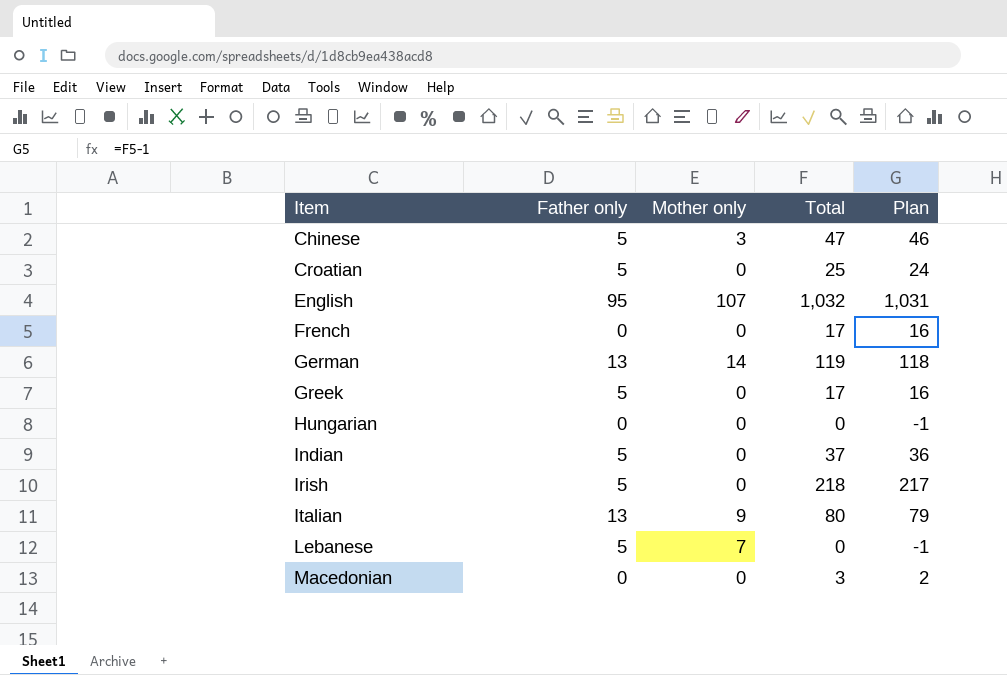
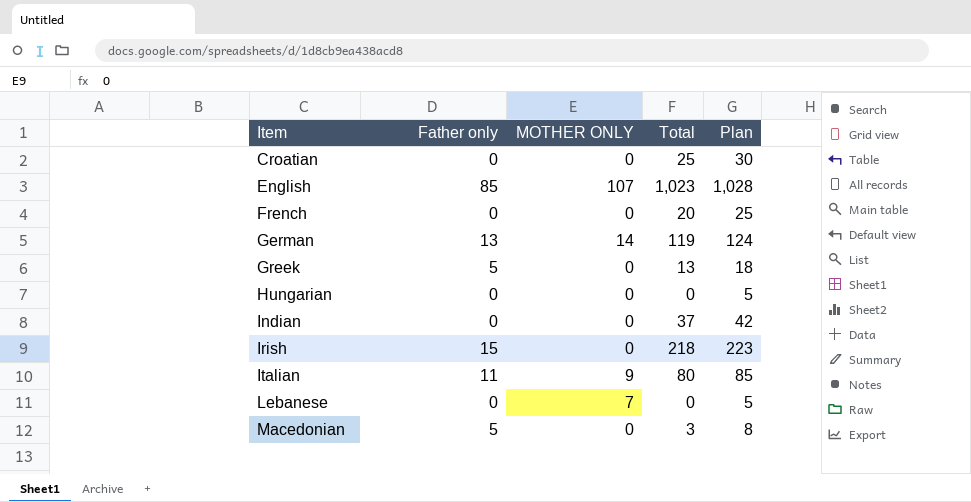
column name: Mother only -> MOTHER ONLY
column Plan | formula: [Total] - 1 -> [Total] + 5
row Chinese: 5 | 3 | 47 | 46 -> none
Croatian | Father only: 5 -> 0
English | Father only: 95 -> 85
English | Total: 1,032 -> 1,023
French | Total: 17 -> 20
Greek | Total: 17 -> 13
Indian | Father only: 5 -> 0
Irish | Father only: 5 -> 15
Italian | Father only: 13 -> 11
Lebanese | Father only: 5 -> 0
Macedonian | Father only: 0 -> 5

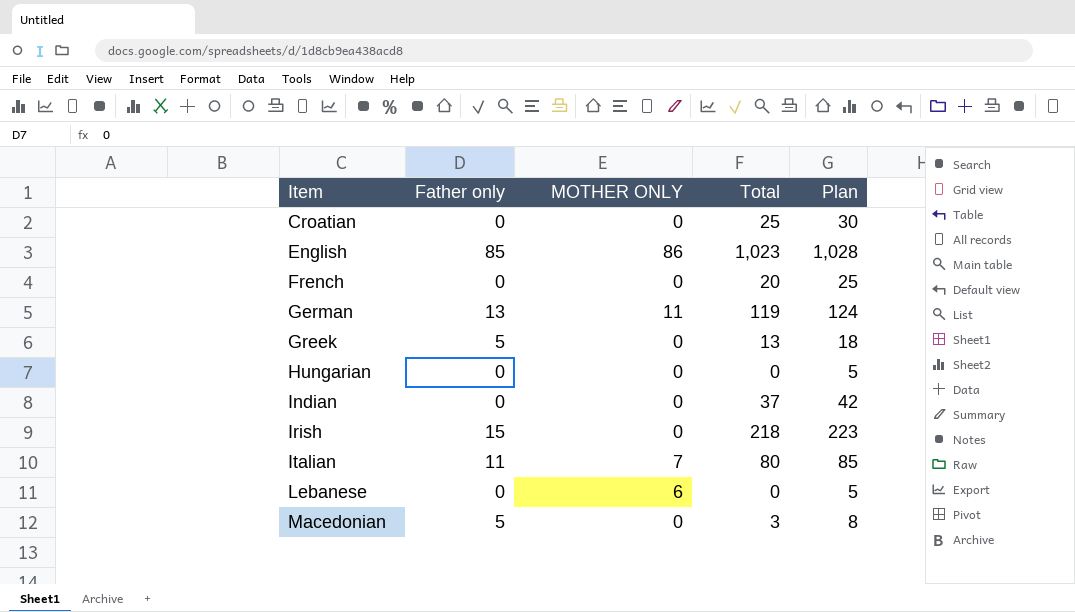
English | MOTHER ONLY: 107 -> 86
German | MOTHER ONLY: 14 -> 11
Italian | MOTHER ONLY: 9 -> 7
Lebanese | MOTHER ONLY: 7 -> 6

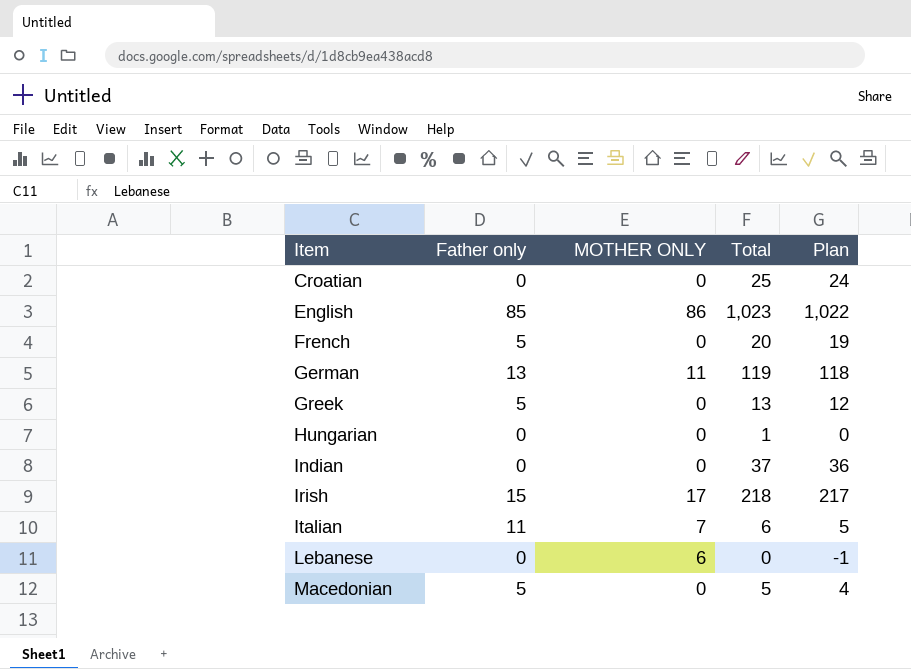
column Plan | formula: [Total] + 5 -> [Total] - 1
French | Father only: 0 -> 5
Hungarian | Total: 0 -> 1
Irish | MOTHER ONLY: 0 -> 17
Italian | Total: 80 -> 6
Macedonian | Total: 3 -> 5

